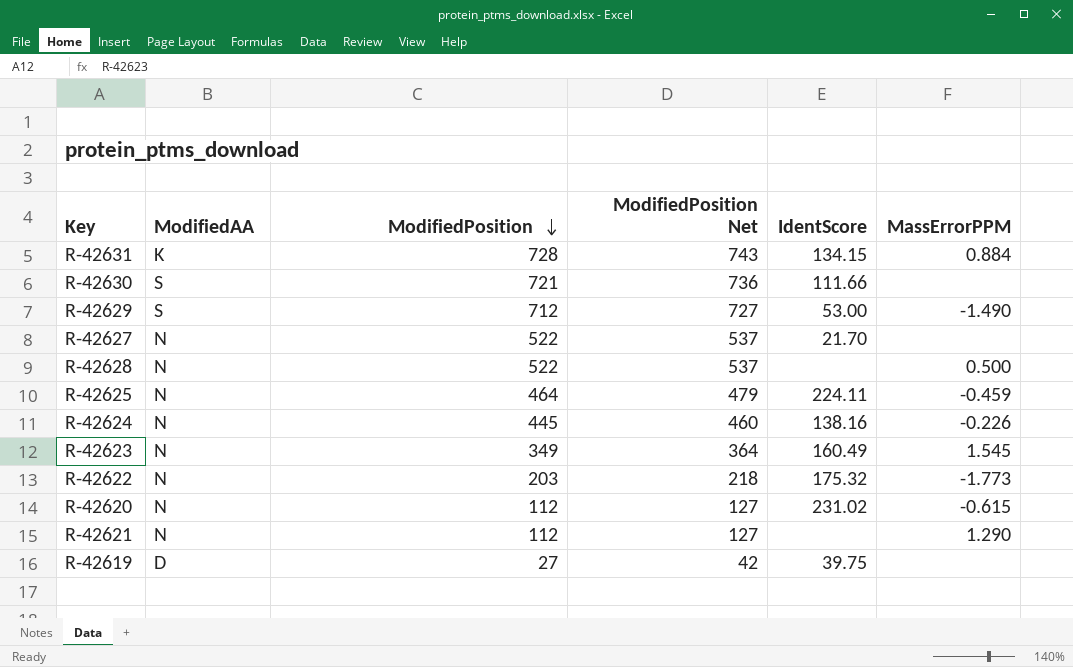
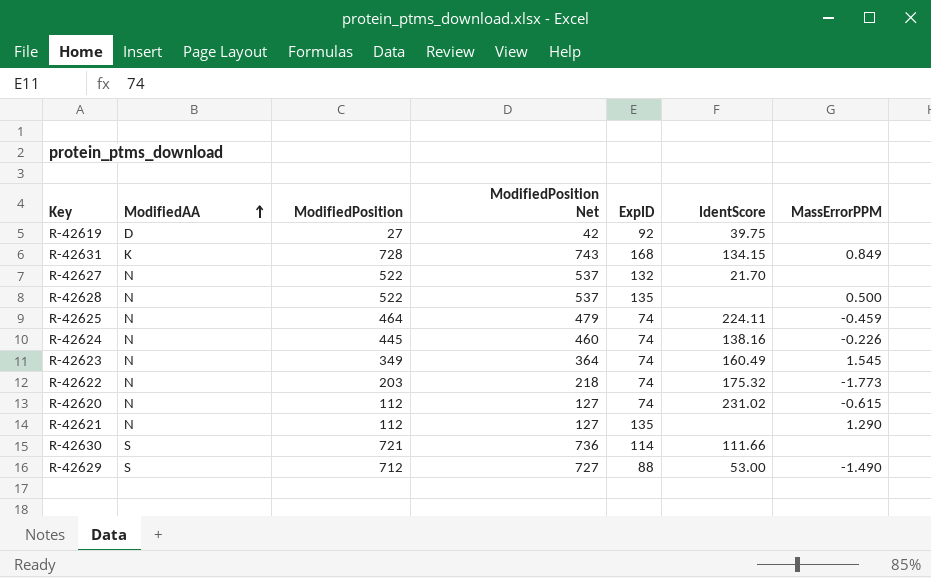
row order: ModifiedPosition descending -> ModifiedAA ascending
column ExpID | position: none -> 5
R-42631 | MassErrorPPM: 0.884 -> 0.849

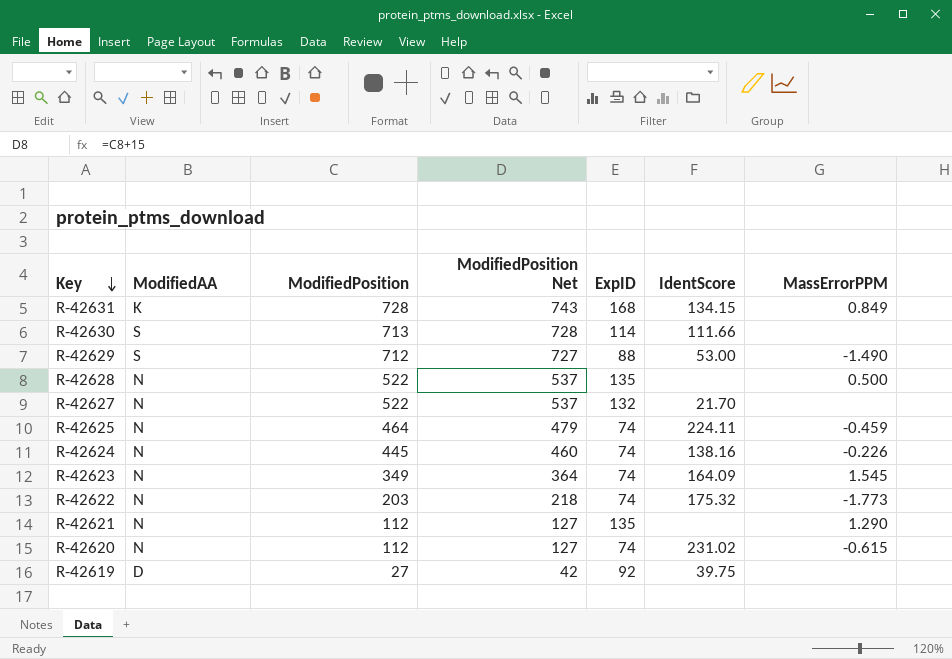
row order: ModifiedAA ascending -> Key descending
R-42630 | ModifiedPosition: 721 -> 713
R-42630 | ModifiedPosition Net: 736 -> 728
R-42623 | IdentScore: 160.49 -> 164.09

